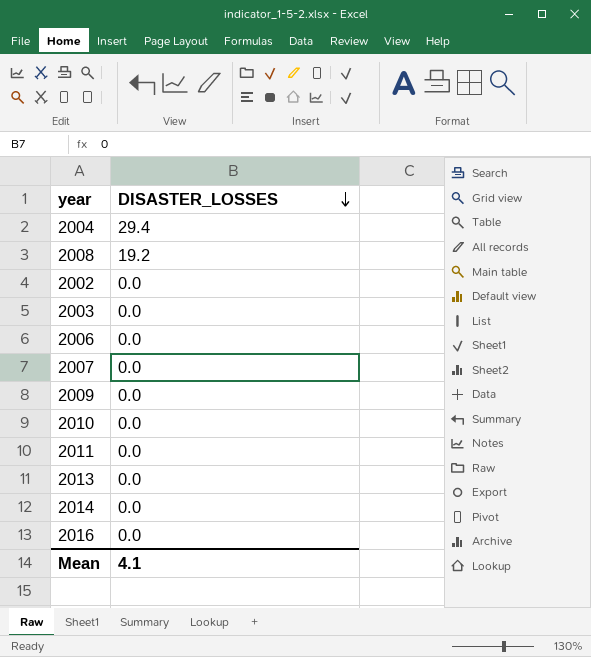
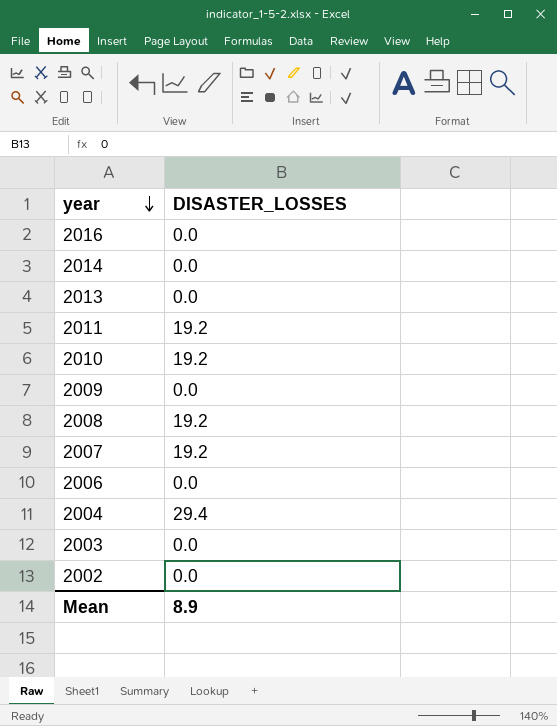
row order: DISASTER_LOSSES descending -> year descending
2011 | DISASTER_LOSSES: 0.0 -> 19.2
2010 | DISASTER_LOSSES: 0.0 -> 19.2
2007 | DISASTER_LOSSES: 0.0 -> 19.2
Mean | DISASTER_LOSSES: 4.1 -> 8.9

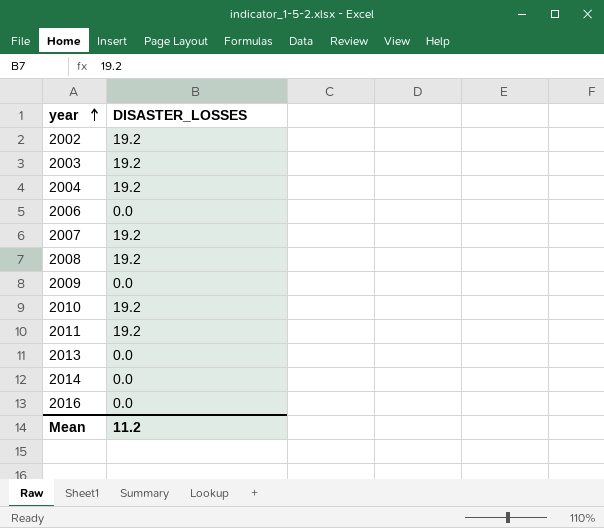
row order: year descending -> year ascending
2002 | DISASTER_LOSSES: 0.0 -> 19.2
2003 | DISASTER_LOSSES: 0.0 -> 19.2
2004 | DISASTER_LOSSES: 29.4 -> 19.2
Mean | DISASTER_LOSSES: 8.9 -> 11.2

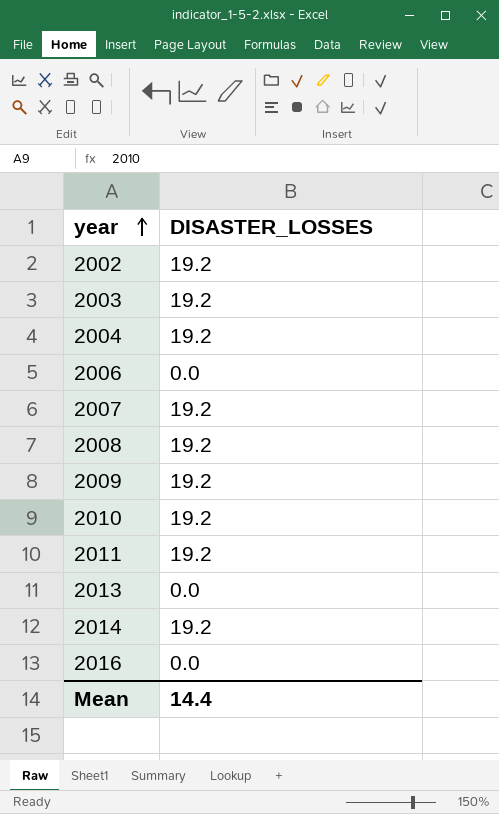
2009 | DISASTER_LOSSES: 0.0 -> 19.2
2014 | DISASTER_LOSSES: 0.0 -> 19.2
Mean | DISASTER_LOSSES: 11.2 -> 14.4

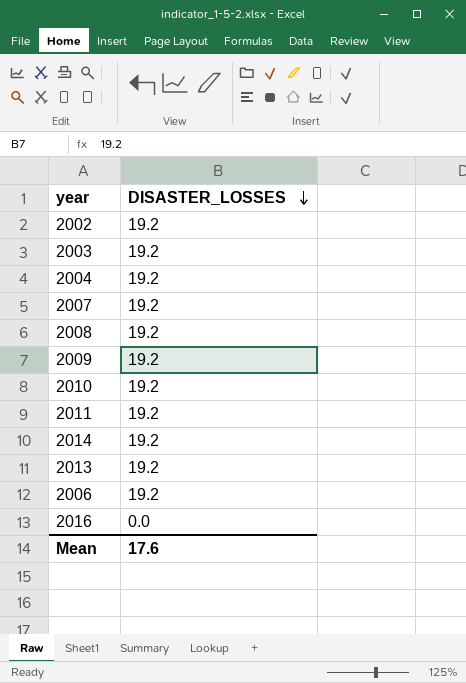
row order: year ascending -> DISASTER_LOSSES descending
2013 | DISASTER_LOSSES: 0.0 -> 19.2
2006 | DISASTER_LOSSES: 0.0 -> 19.2
Mean | DISASTER_LOSSES: 14.4 -> 17.6

